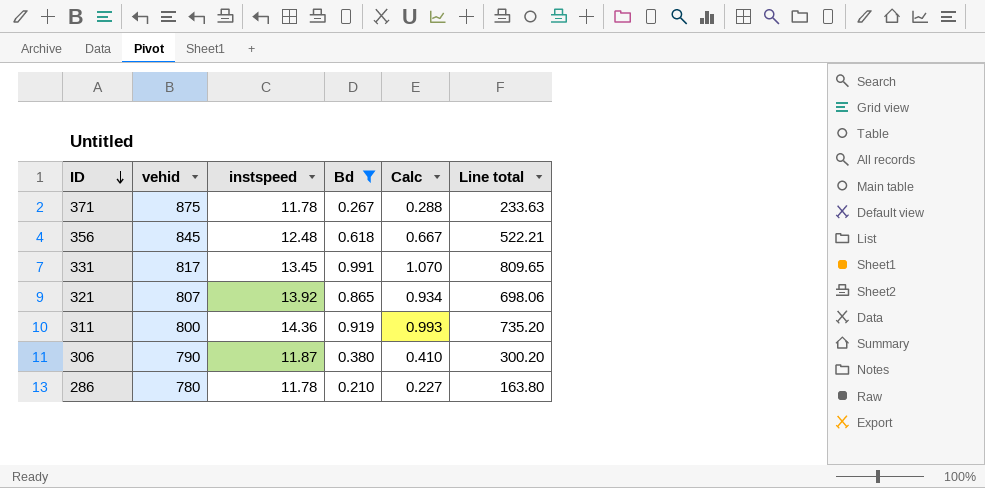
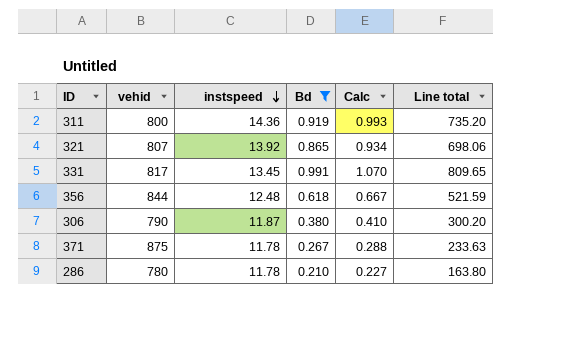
row order: ID descending -> instspeed descending
356 | vehid: 845 -> 844
356 | Line total: 522.21 -> 521.59

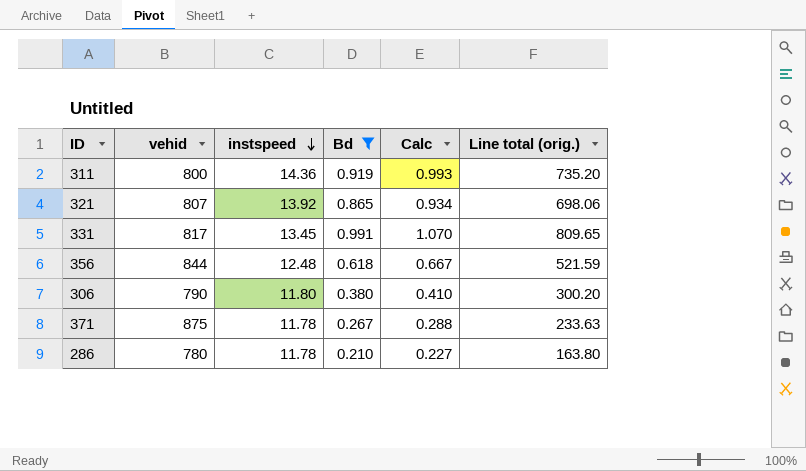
column name: Line total -> Line total (orig.)
306 | instspeed: 11.87 -> 11.80

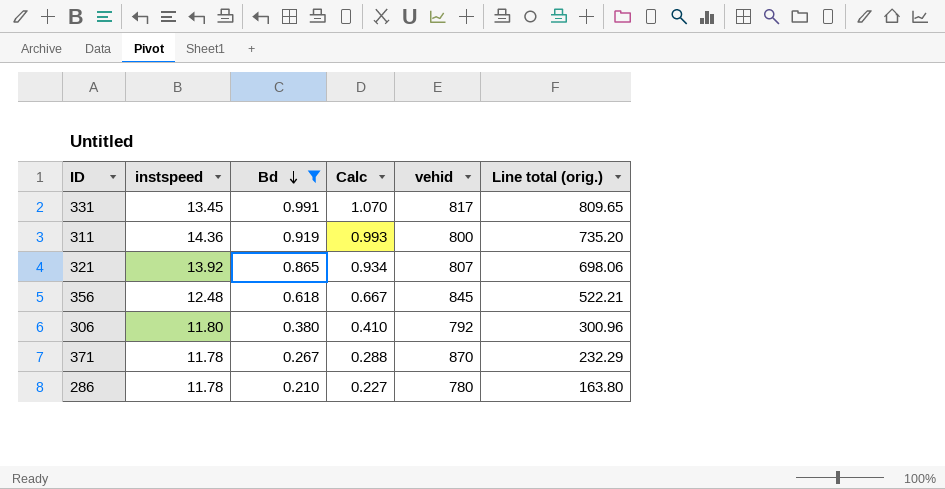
row order: instspeed descending -> Bd descending
column vehid | position: 2 -> 5
356 | vehid: 844 -> 845
356 | Line total (orig.): 521.59 -> 522.21
306 | vehid: 790 -> 792
306 | Line total (orig.): 300.20 -> 300.96
371 | vehid: 875 -> 870
371 | Line total (orig.): 233.63 -> 232.29

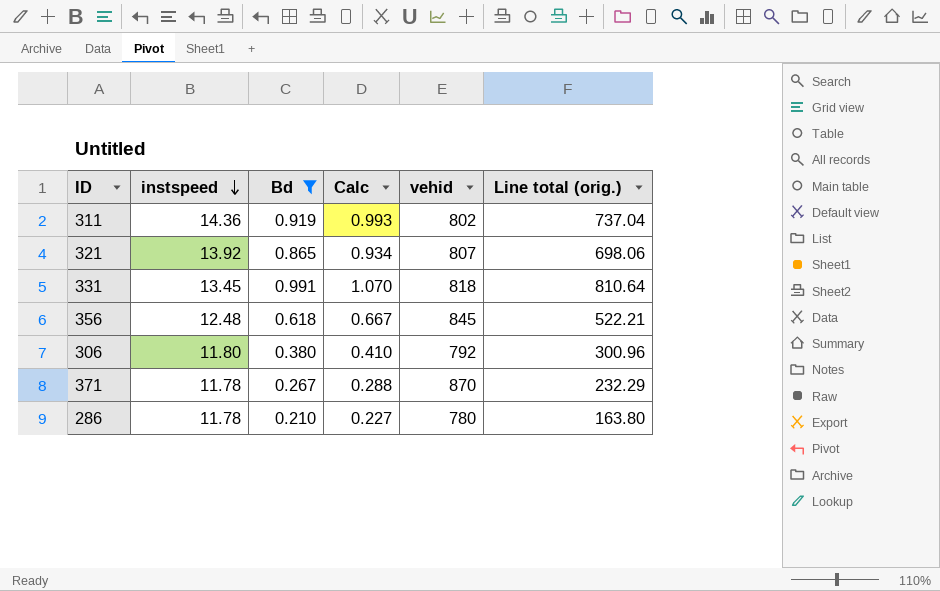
row order: Bd descending -> instspeed descending
311 | vehid: 800 -> 802
311 | Line total (orig.): 735.20 -> 737.04
331 | vehid: 817 -> 818
331 | Line total (orig.): 809.65 -> 810.64

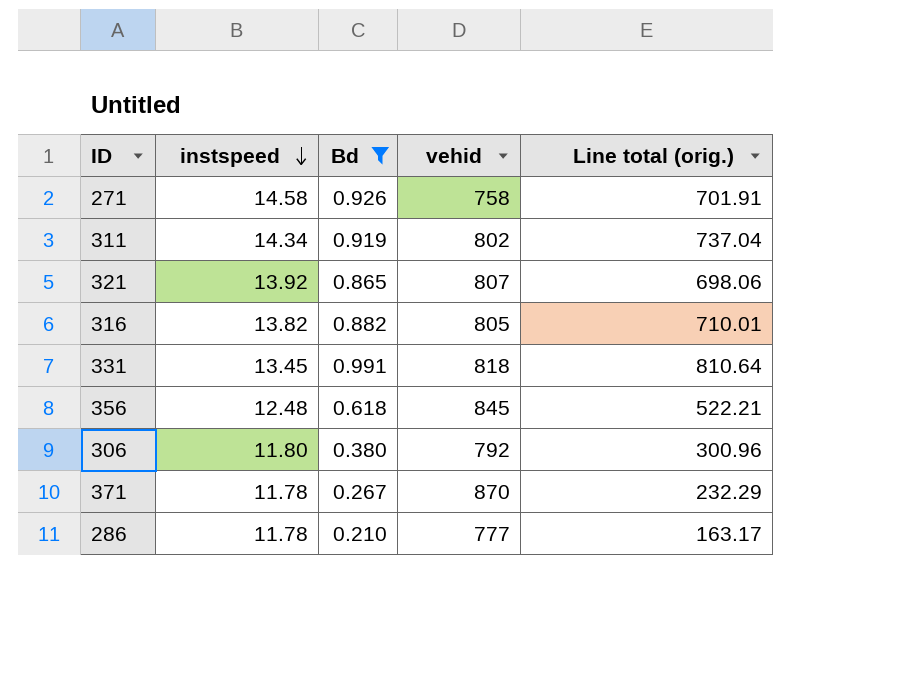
column Calc | formula: [Bd] * 1.08 -> none
row 271: none -> 14.58 | 0.926 | 758 | 701.91
311 | instspeed: 14.36 -> 14.34
row 316: none -> 13.82 | 0.882 | 805 | 710.01
286 | vehid: 780 -> 777
286 | Line total (orig.): 163.80 -> 163.17

